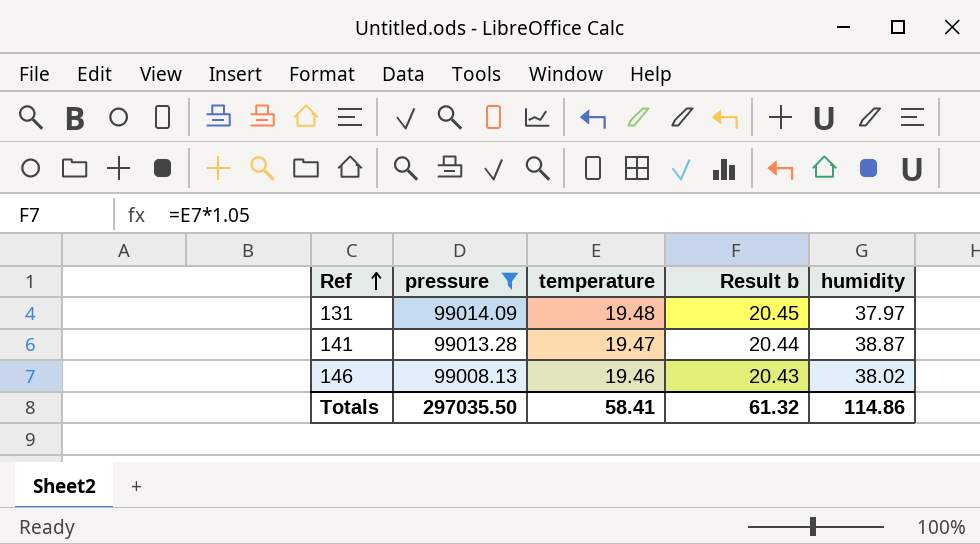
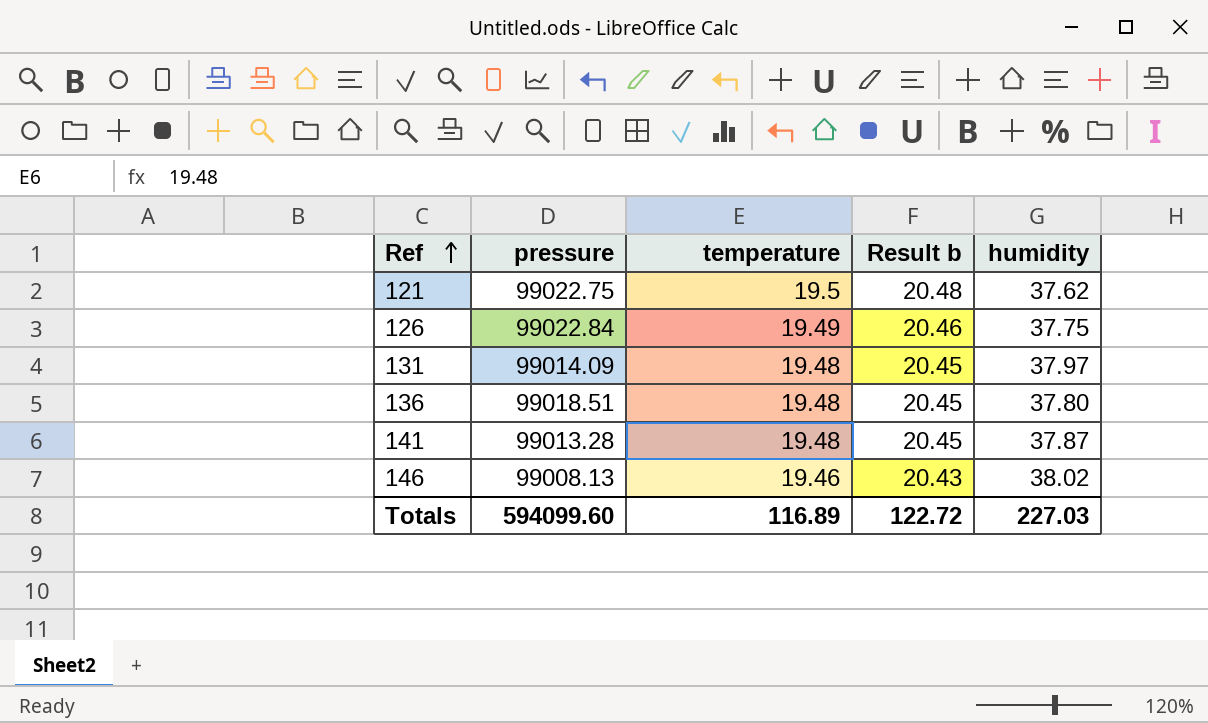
filter: pressure <= 99014.09 -> none
141 | temperature: 19.47 -> 19.48
141 | Result b: 20.44 -> 20.45
141 | humidity: 38.87 -> 37.87
Totals | pressure: 297035.50 -> 594099.60
Totals | temperature: 58.41 -> 116.89
Totals | Result b: 61.32 -> 122.72
Totals | humidity: 114.86 -> 227.03

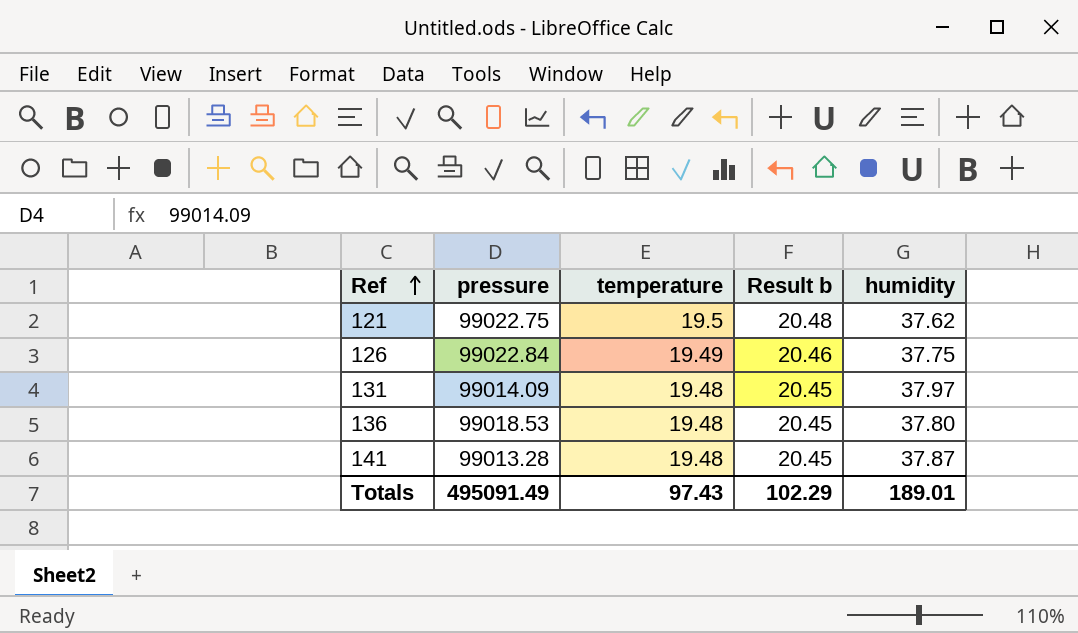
row 146: 99008.13 | 19.46 | 20.43 | 38.02 -> none
136 | pressure: 99018.51 -> 99018.53
Totals | pressure: 594099.60 -> 495091.49
Totals | temperature: 116.89 -> 97.43
Totals | Result b: 122.72 -> 102.29
Totals | humidity: 227.03 -> 189.01

